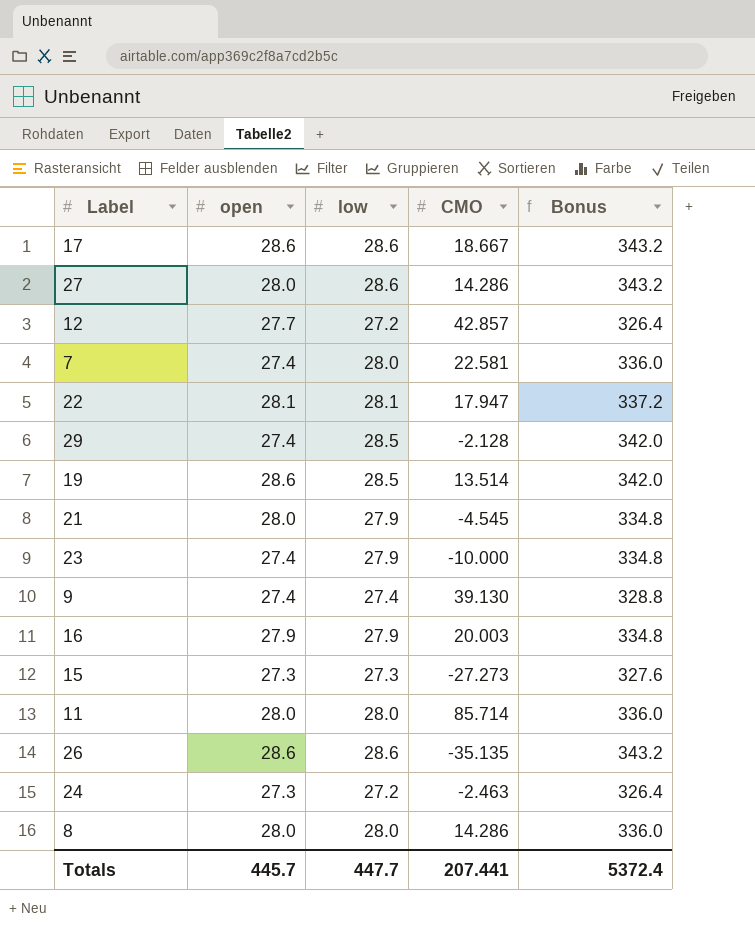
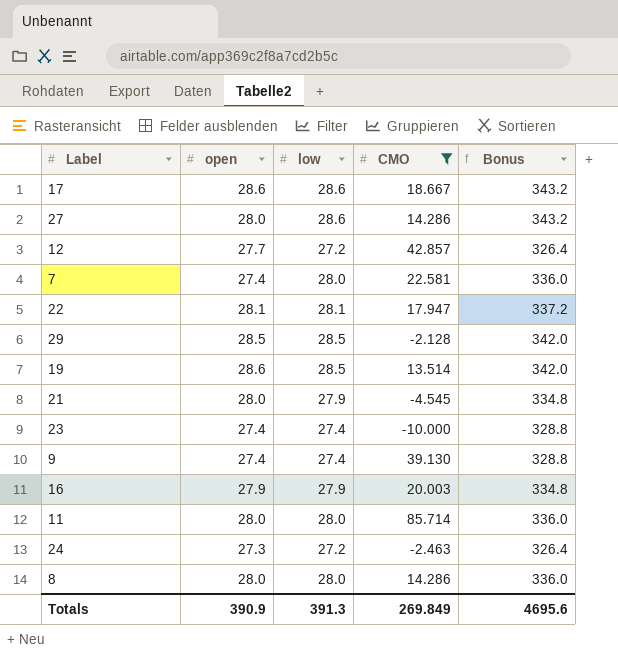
filter: none -> CMO >= -10.000
29 | open: 27.4 -> 28.5
23 | low: 27.9 -> 27.4
23 | Bonus: 334.8 -> 328.8
Totals | open: 445.7 -> 390.9
Totals | low: 447.7 -> 391.3
Totals | CMO: 207.441 -> 269.849
Totals | Bonus: 5372.4 -> 4695.6

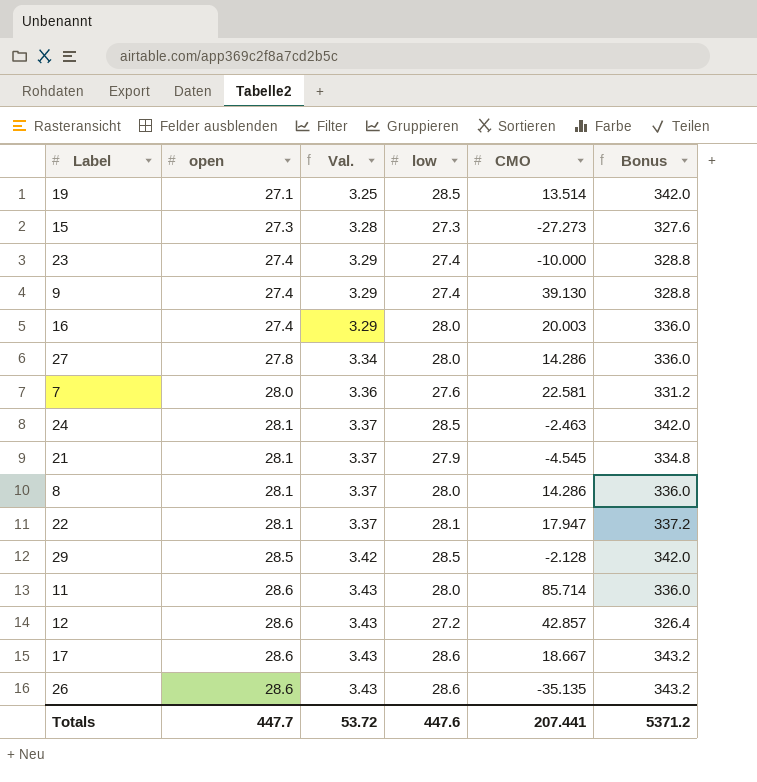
filter: CMO >= -10.000 -> none
row order: none -> open ascending
column Val. | formula: none -> [open] * 0.12
19 | open: 28.6 -> 27.1
16 | open: 27.9 -> 27.4
16 | low: 27.9 -> 28.0
16 | Bonus: 334.8 -> 336.0
27 | open: 28.0 -> 27.8
27 | low: 28.6 -> 28.0
27 | Bonus: 343.2 -> 336.0
7 | open: 27.4 -> 28.0
7 | low: 28.0 -> 27.6
7 | Bonus: 336.0 -> 331.2
24 | open: 27.3 -> 28.1
24 | low: 27.2 -> 28.5
24 | Bonus: 326.4 -> 342.0
21 | open: 28.0 -> 28.1
8 | open: 28.0 -> 28.1
11 | open: 28.0 -> 28.6
12 | open: 27.7 -> 28.6
Totals | open: 390.9 -> 447.7
Totals | low: 391.3 -> 447.6
Totals | CMO: 269.849 -> 207.441
Totals | Bonus: 4695.6 -> 5371.2

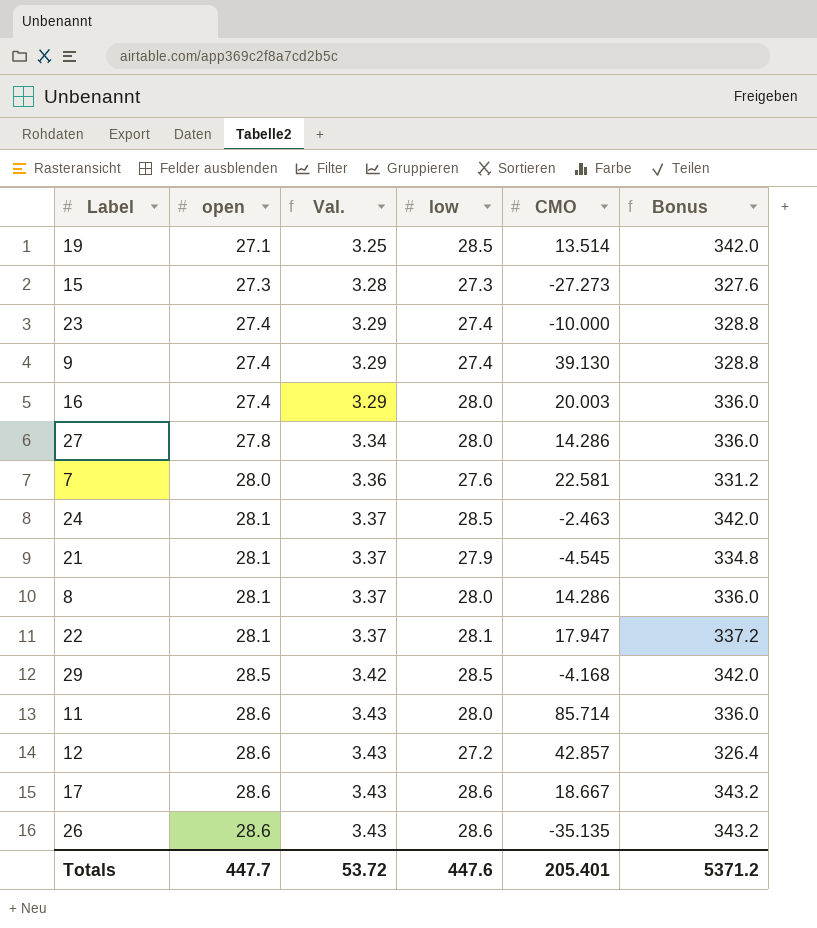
29 | CMO: -2.128 -> -4.168
Totals | CMO: 207.441 -> 205.401

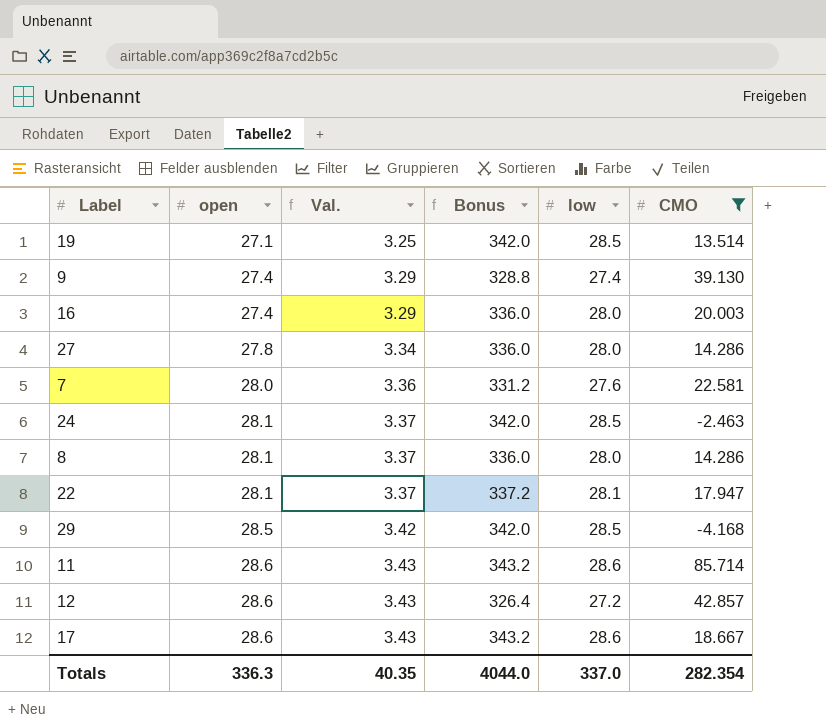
filter: none -> CMO >= -4.168
column Bonus | position: 6 -> 4
11 | Bonus: 336.0 -> 343.2
11 | low: 28.0 -> 28.6
Totals | open: 447.7 -> 336.3
Totals | Val.: 53.72 -> 40.35
Totals | Bonus: 5371.2 -> 4044.0
Totals | low: 447.6 -> 337.0
Totals | CMO: 205.401 -> 282.354

